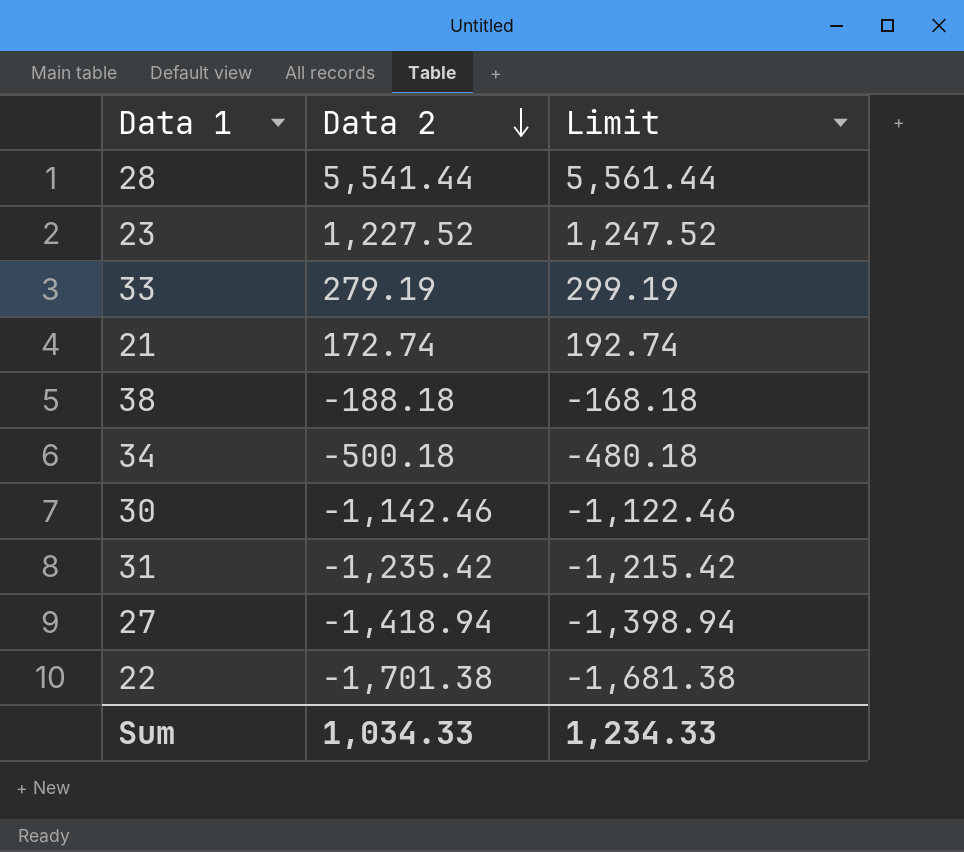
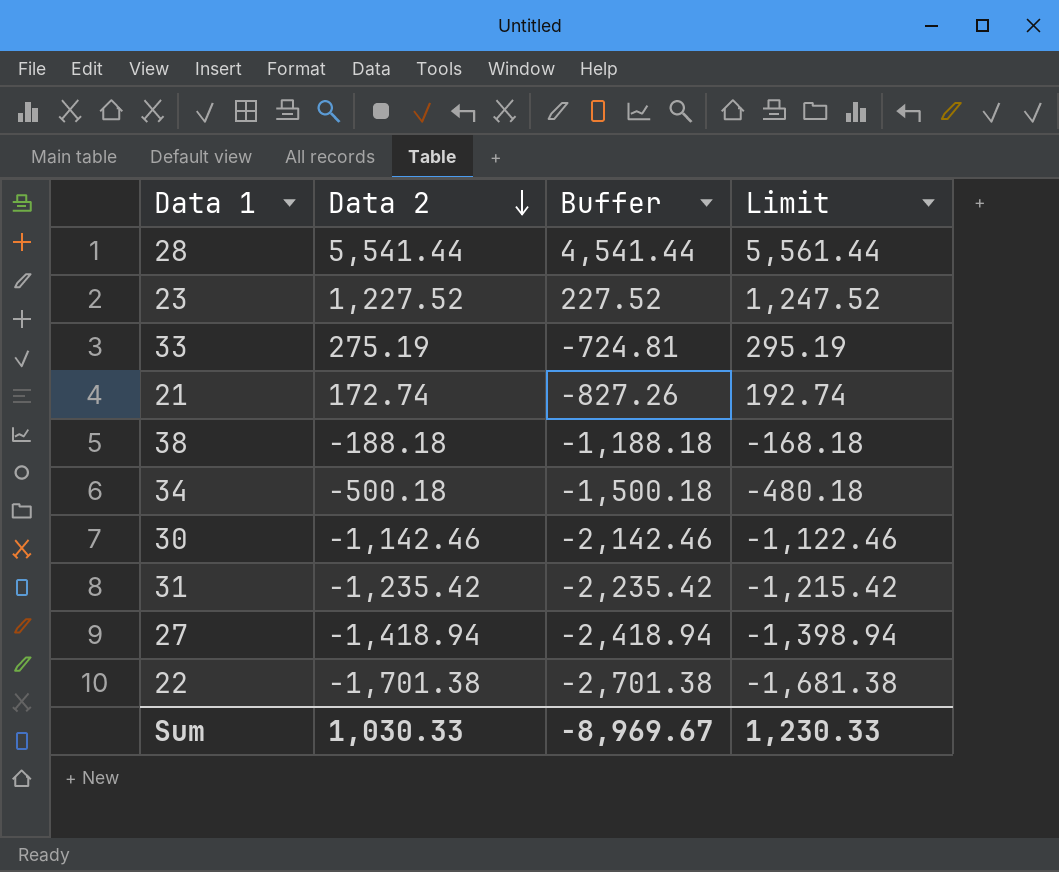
column Buffer | formula: none -> [Data 2] - 1000
33 | Data 2: 279.19 -> 275.19
33 | Limit: 299.19 -> 295.19
Sum | Data 2: 1,034.33 -> 1,030.33
Sum | Limit: 1,234.33 -> 1,230.33

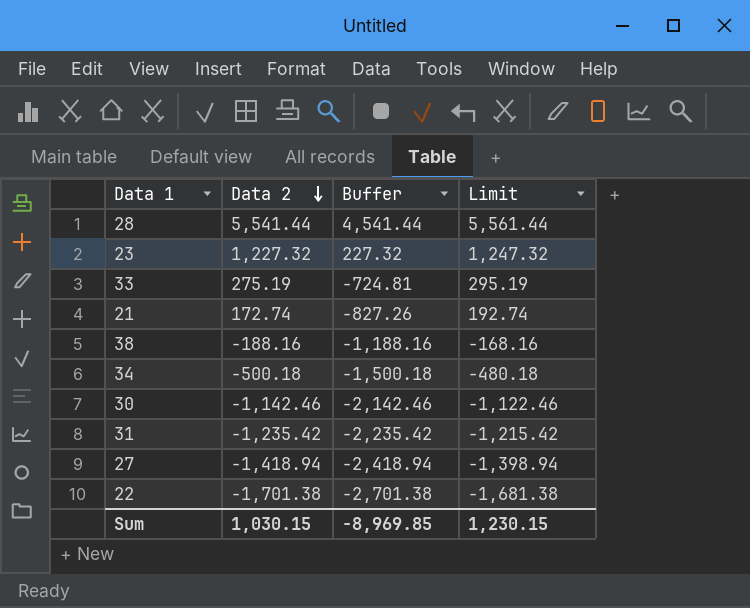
23 | Data 2: 1,227.52 -> 1,227.32
23 | Buffer: 227.52 -> 227.32
23 | Limit: 1,247.52 -> 1,247.32
38 | Data 2: -188.18 -> -188.16
38 | Buffer: -1,188.18 -> -1,188.16
38 | Limit: -168.18 -> -168.16
Sum | Data 2: 1,030.33 -> 1,030.15
Sum | Buffer: -8,969.67 -> -8,969.85
Sum | Limit: 1,230.33 -> 1,230.15

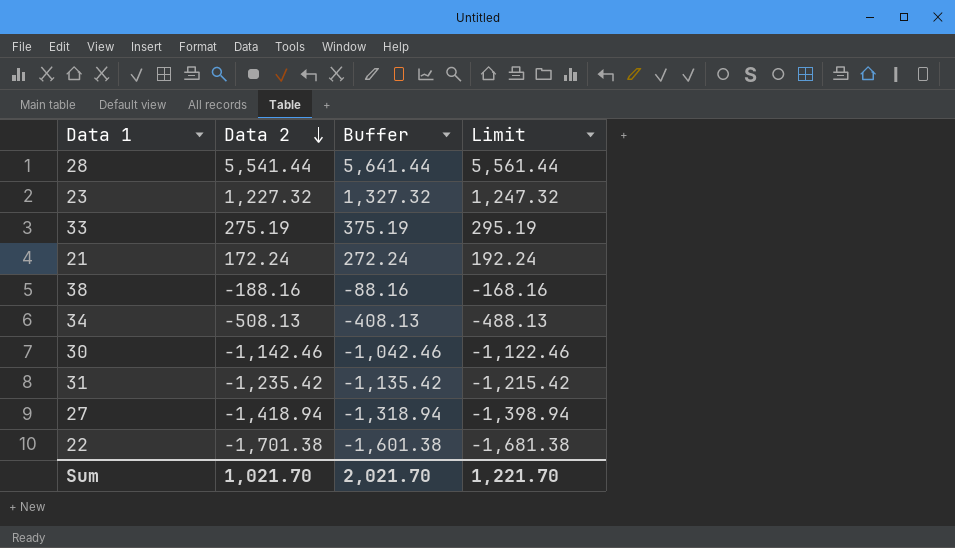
column Buffer | formula: [Data 2] - 1000 -> [Data 2] + 100
21 | Data 2: 172.74 -> 172.24
21 | Limit: 192.74 -> 192.24
34 | Data 2: -500.18 -> -508.13
34 | Limit: -480.18 -> -488.13
Sum | Data 2: 1,030.15 -> 1,021.70
Sum | Buffer: -8,969.85 -> 2,021.70
Sum | Limit: 1,230.15 -> 1,221.70

